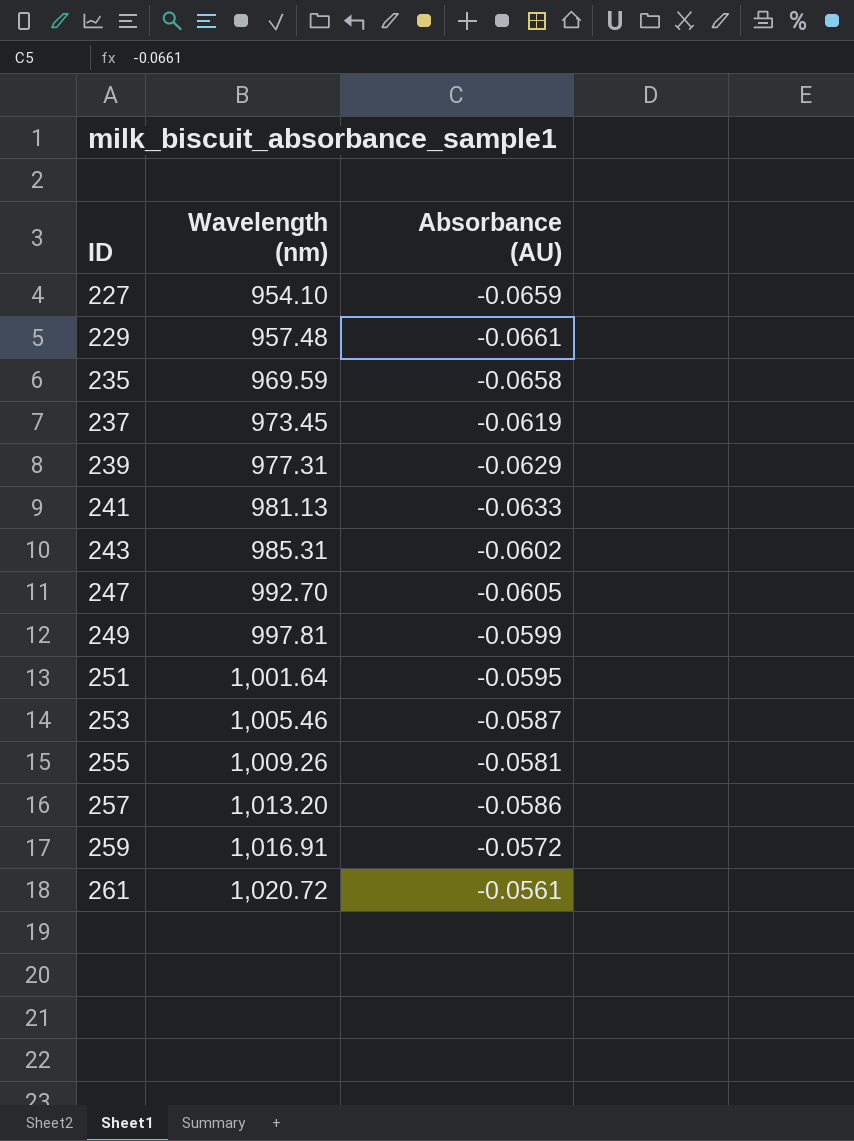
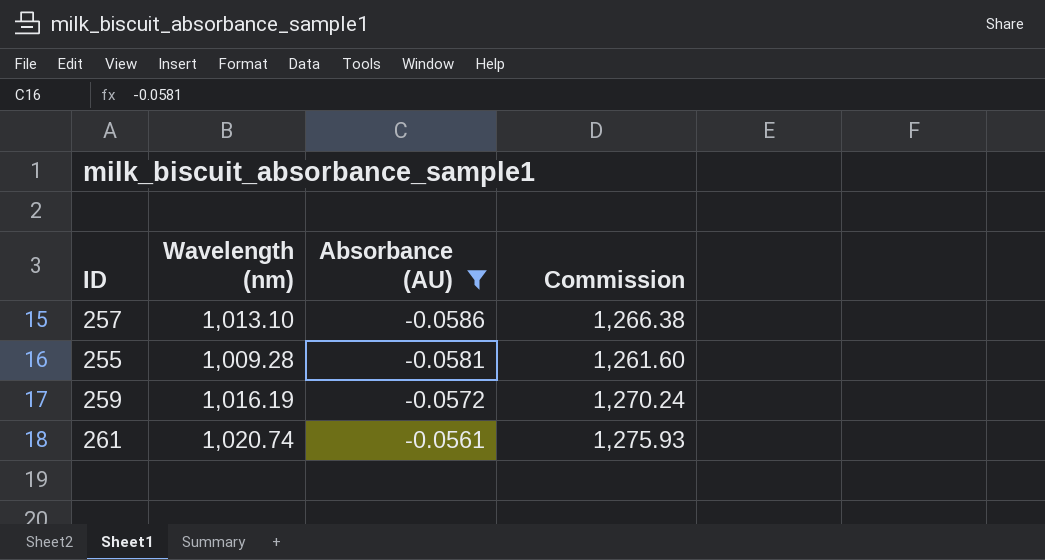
filter: none -> Absorbance (AU) >= -0.0586
row order: ID ascending -> Absorbance (AU) ascending
column Commission | formula: none -> [Wavelength (nm)] * 1.25
257 | Wavelength (nm): 1,013.20 -> 1,013.10
255 | Wavelength (nm): 1,009.26 -> 1,009.28
259 | Wavelength (nm): 1,016.91 -> 1,016.19
261 | Wavelength (nm): 1,020.72 -> 1,020.74

